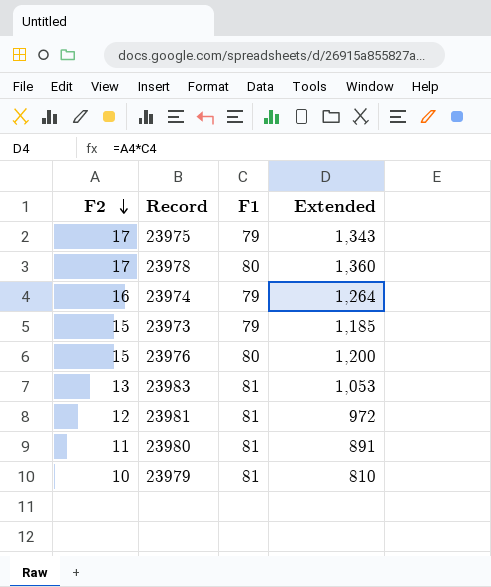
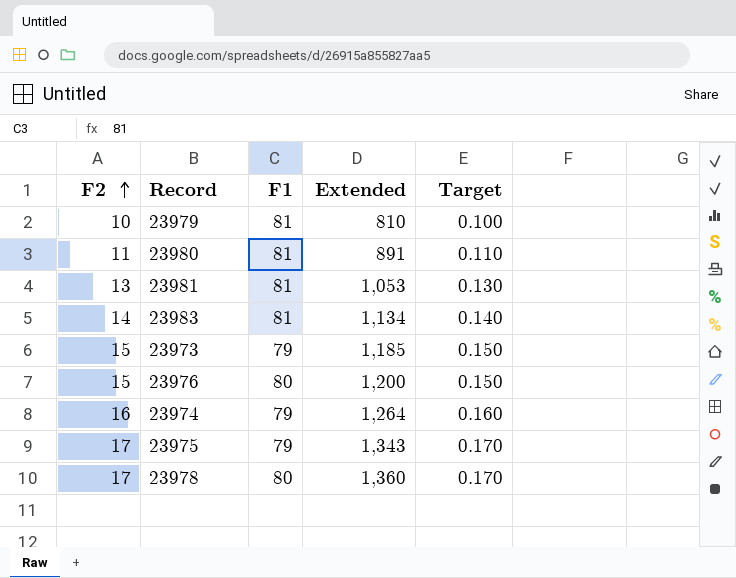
row order: F2 descending -> F2 ascending
column Target | formula: none -> [F2] * 0.01
23981 | F2: 12 -> 13
23981 | Extended: 972 -> 1,053
23983 | F2: 13 -> 14
23983 | Extended: 1,053 -> 1,134

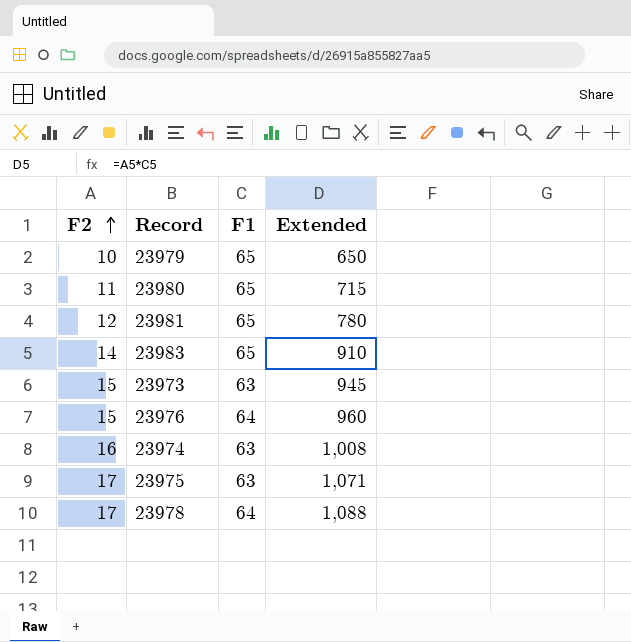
column Target | formula: [F2] * 0.01 -> none
23979 | F1: 81 -> 65
23979 | Extended: 810 -> 650
23980 | F1: 81 -> 65
23980 | Extended: 891 -> 715
23981 | F2: 13 -> 12
23981 | F1: 81 -> 65
23981 | Extended: 1,053 -> 780
23983 | F1: 81 -> 65
23983 | Extended: 1,134 -> 910
23973 | F1: 79 -> 63
23973 | Extended: 1,185 -> 945
23976 | F1: 80 -> 64
23976 | Extended: 1,200 -> 960
23974 | F1: 79 -> 63
23974 | Extended: 1,264 -> 1,008
23975 | F1: 79 -> 63
23975 | Extended: 1,343 -> 1,071
23978 | F1: 80 -> 64
23978 | Extended: 1,360 -> 1,088

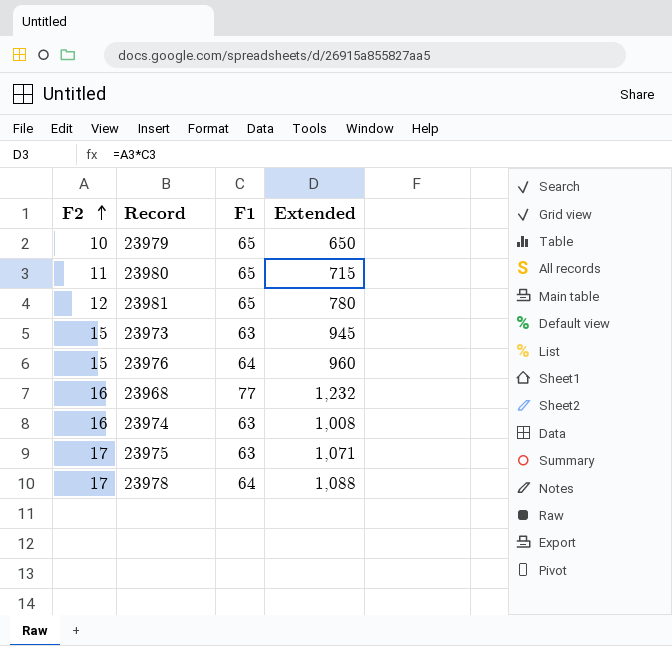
row 23983: 14 | 65 | 910 -> none
row 23968: none -> 16 | 77 | 1,232

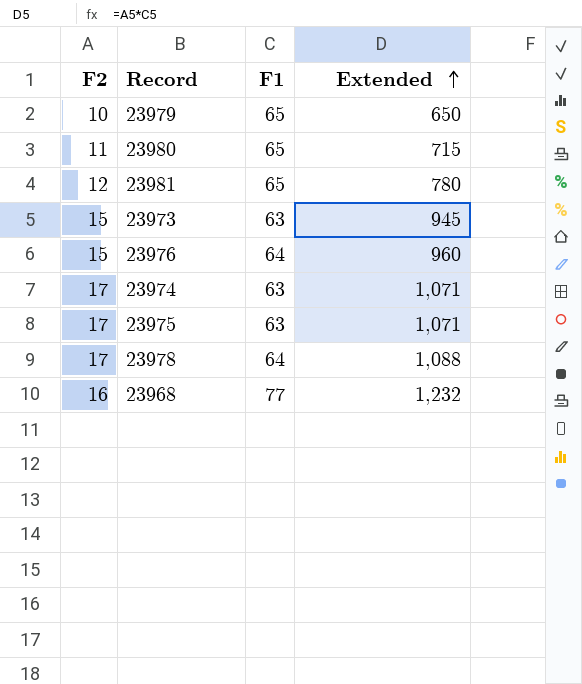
row order: F2 ascending -> Extended ascending
23974 | F2: 16 -> 17
23974 | Extended: 1,008 -> 1,071

